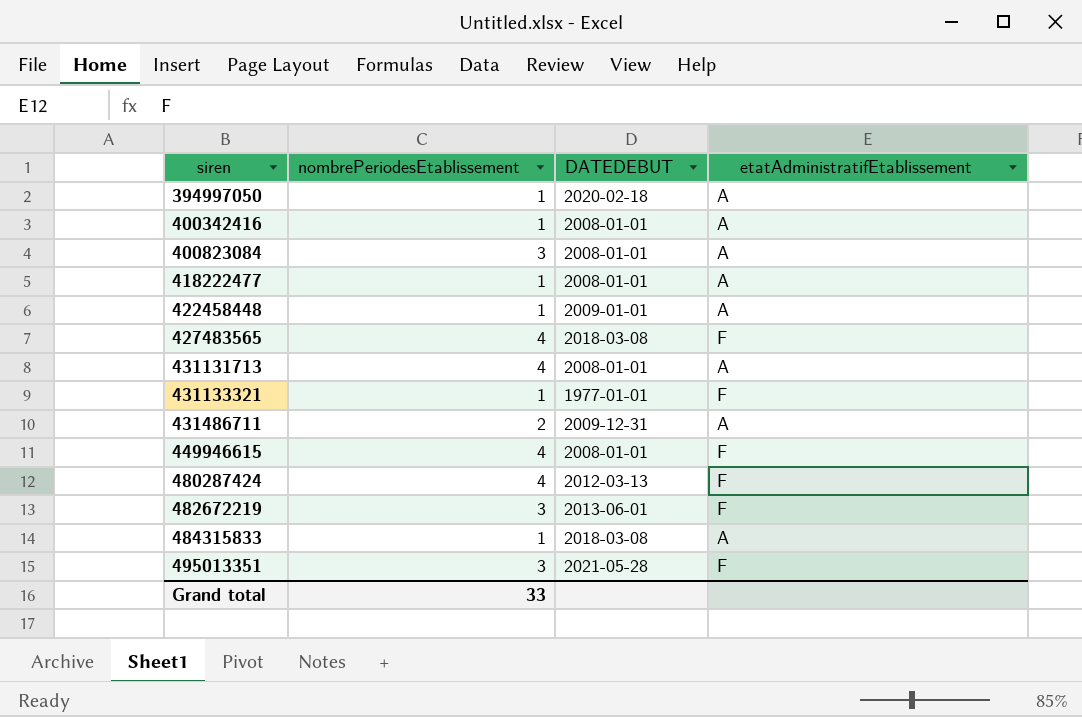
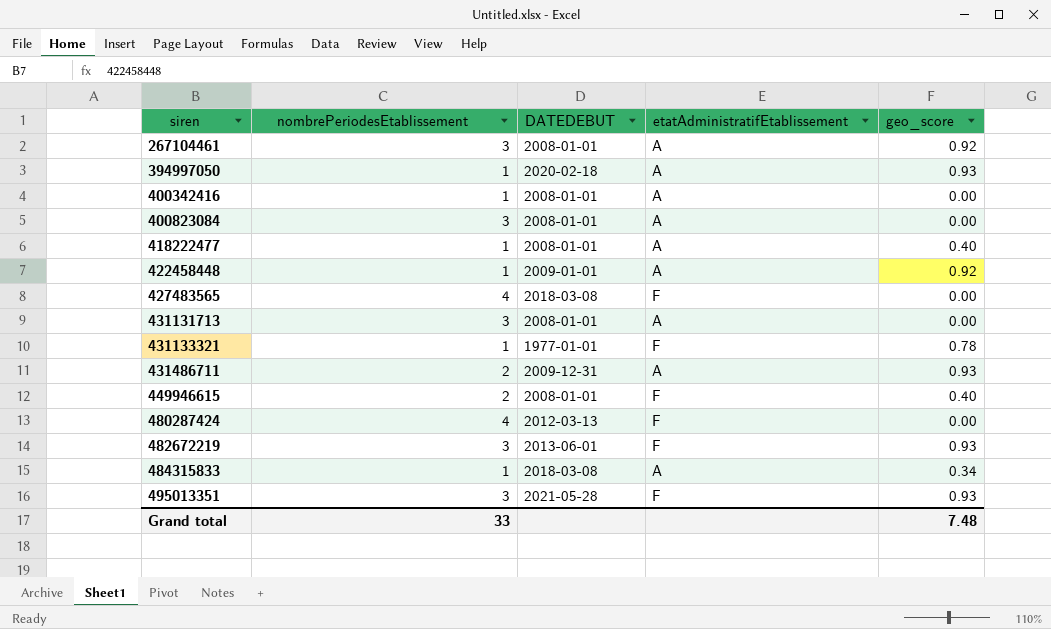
column geo_score | position: none -> 5
row 267104461: none -> 3 | 2008-01-01 | A | 0.92
431131713 | nombrePeriodesEtablissement: 4 -> 3
449946615 | nombrePeriodesEtablissement: 4 -> 2

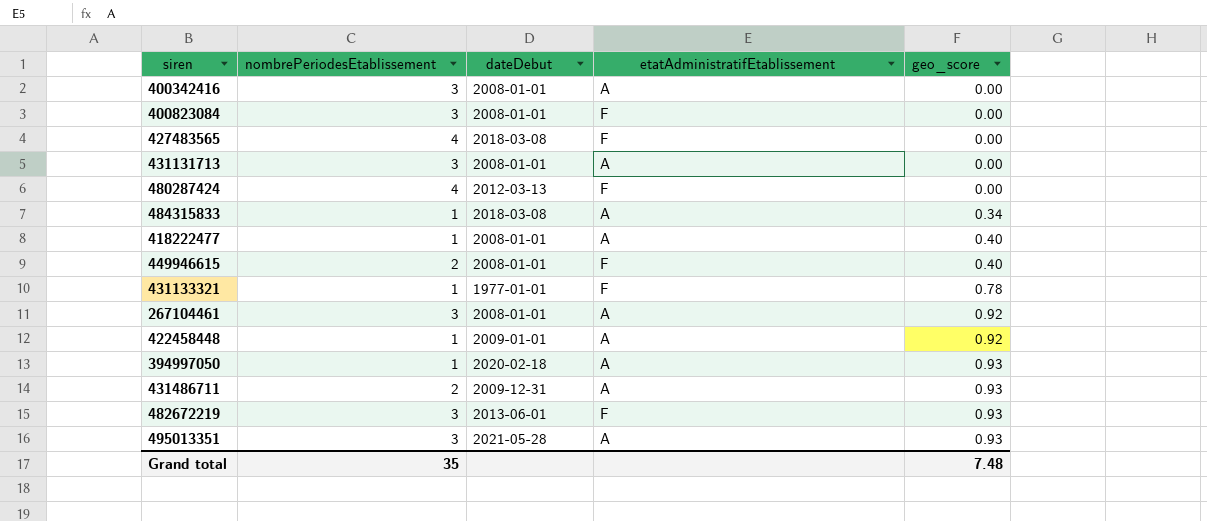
row order: siren ascending -> geo_score ascending
column name: DATEDEBUT -> dateDebut
400342416 | nombrePeriodesEtablissement: 1 -> 3
400823084 | etatAdministratifEtablissement: A -> F
495013351 | etatAdministratifEtablissement: F -> A
Grand total | nombrePeriodesEtablissement: 33 -> 35

